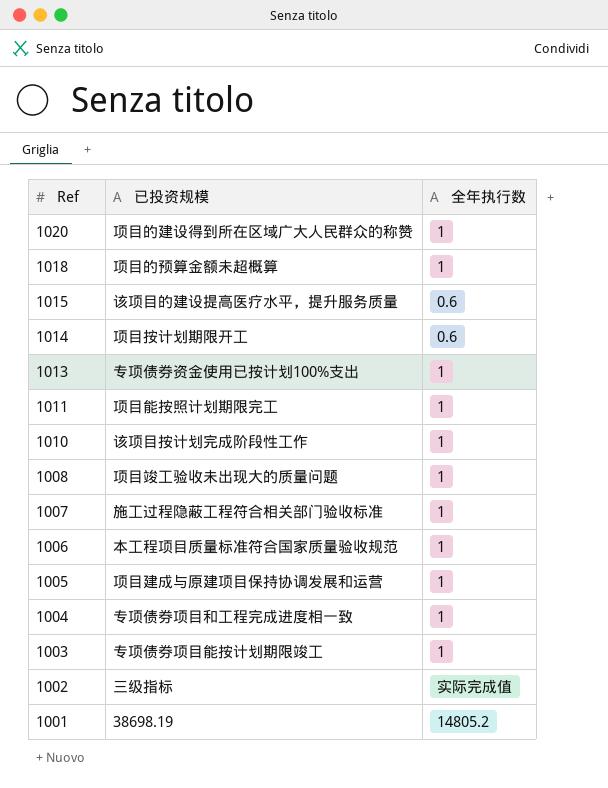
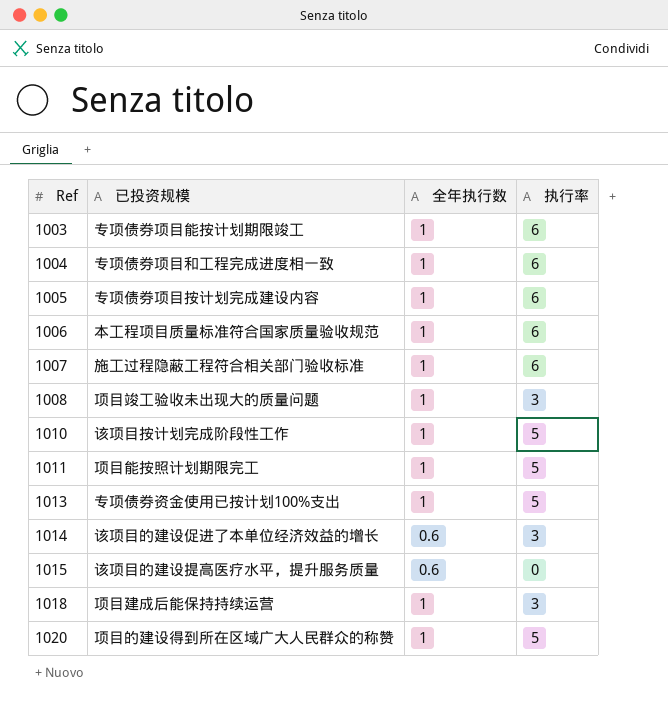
row order: Ref descending -> Ref ascending
column 执行率 | position: none -> 4
row 1002: 三级指标 | 实际完成值 -> none
row 1001: 38698.19 | 14805.2 -> none
1005 | 已投资规模: 项目建成与原建项目保持协调发展和运营 -> 专项债券项目按计划完成建设内容
1014 | 已投资规模: 项目按计划期限开工 -> 该项目的建设促进了本单位经济效益的增长
1018 | 已投资规模: 项目的预算金额未超概算 -> 项目建成后能保持持续运营

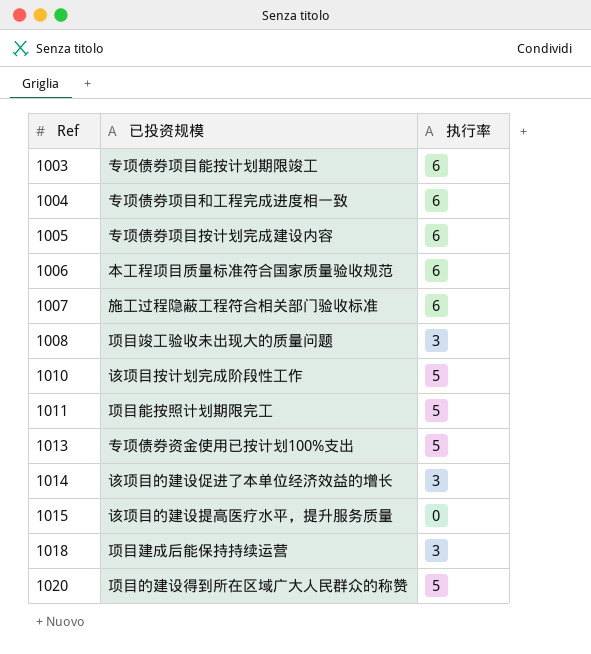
column 全年执行数 | position: 3 -> none

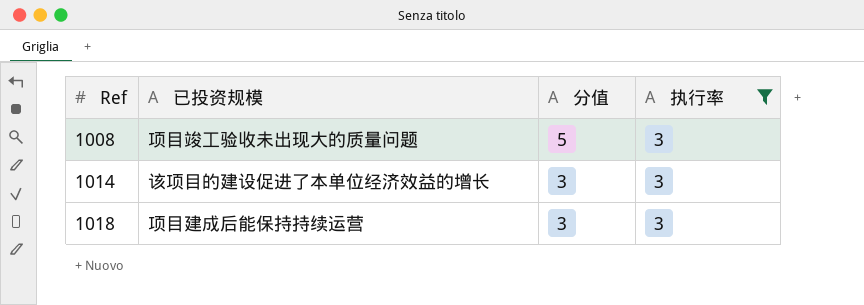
filter: none -> 执行率 = 3
column 分值 | position: none -> 3

